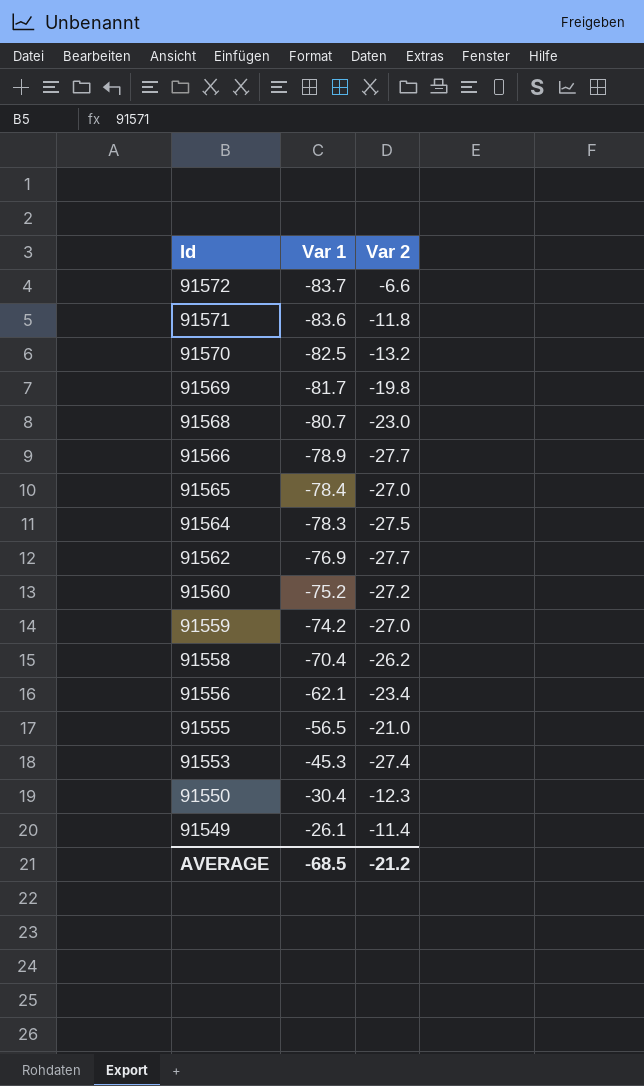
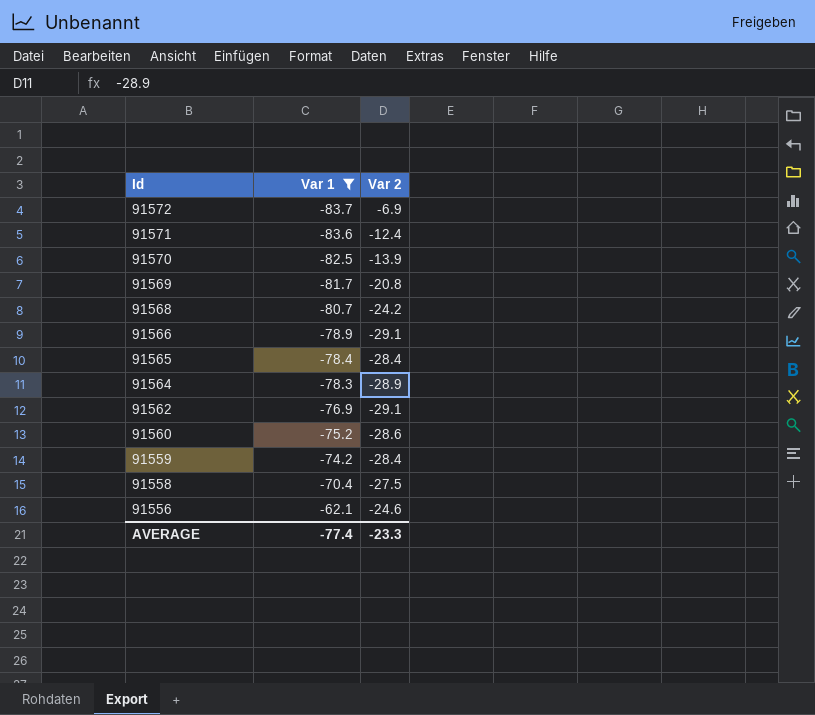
filter: none -> Var 1 <= -62.1
91572 | Var 2: -6.6 -> -6.9
91571 | Var 2: -11.8 -> -12.4
91570 | Var 2: -13.2 -> -13.9
91569 | Var 2: -19.8 -> -20.8
91568 | Var 2: -23.0 -> -24.2
91566 | Var 2: -27.7 -> -29.1
91565 | Var 2: -27.0 -> -28.4
91564 | Var 2: -27.5 -> -28.9
91562 | Var 2: -27.7 -> -29.1
91560 | Var 2: -27.2 -> -28.6
91559 | Var 2: -27.0 -> -28.4
91558 | Var 2: -26.2 -> -27.5
91556 | Var 2: -23.4 -> -24.6
AVERAGE | Var 1: -68.5 -> -77.4
AVERAGE | Var 2: -21.2 -> -23.3

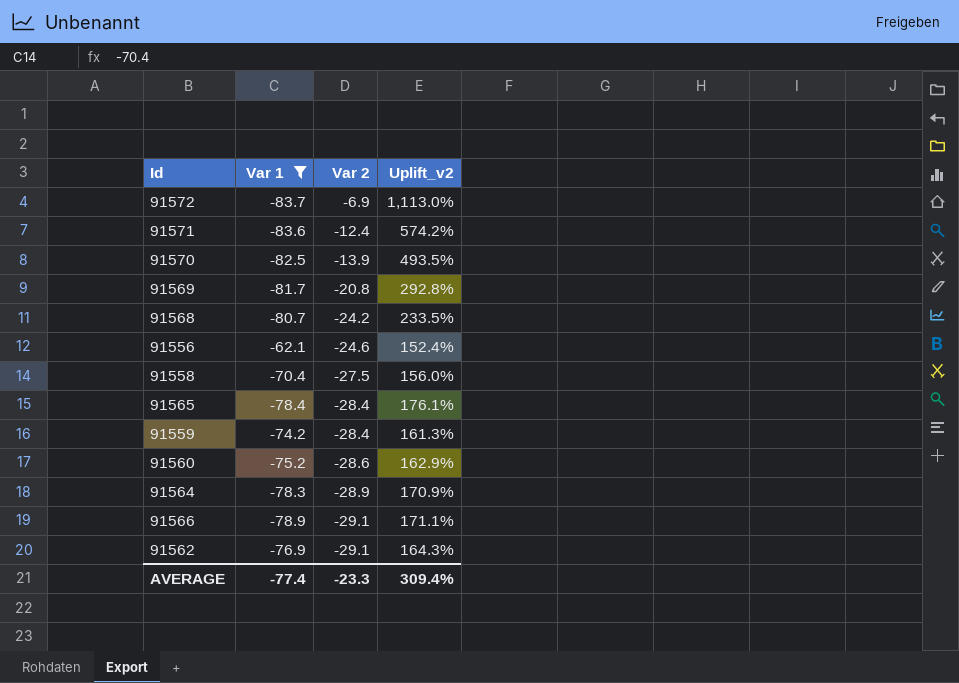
row order: Id descending -> Var 2 descending
column Uplift_v2 | formula: none -> ([Var 1] - [Var 2]) / [Var 2]

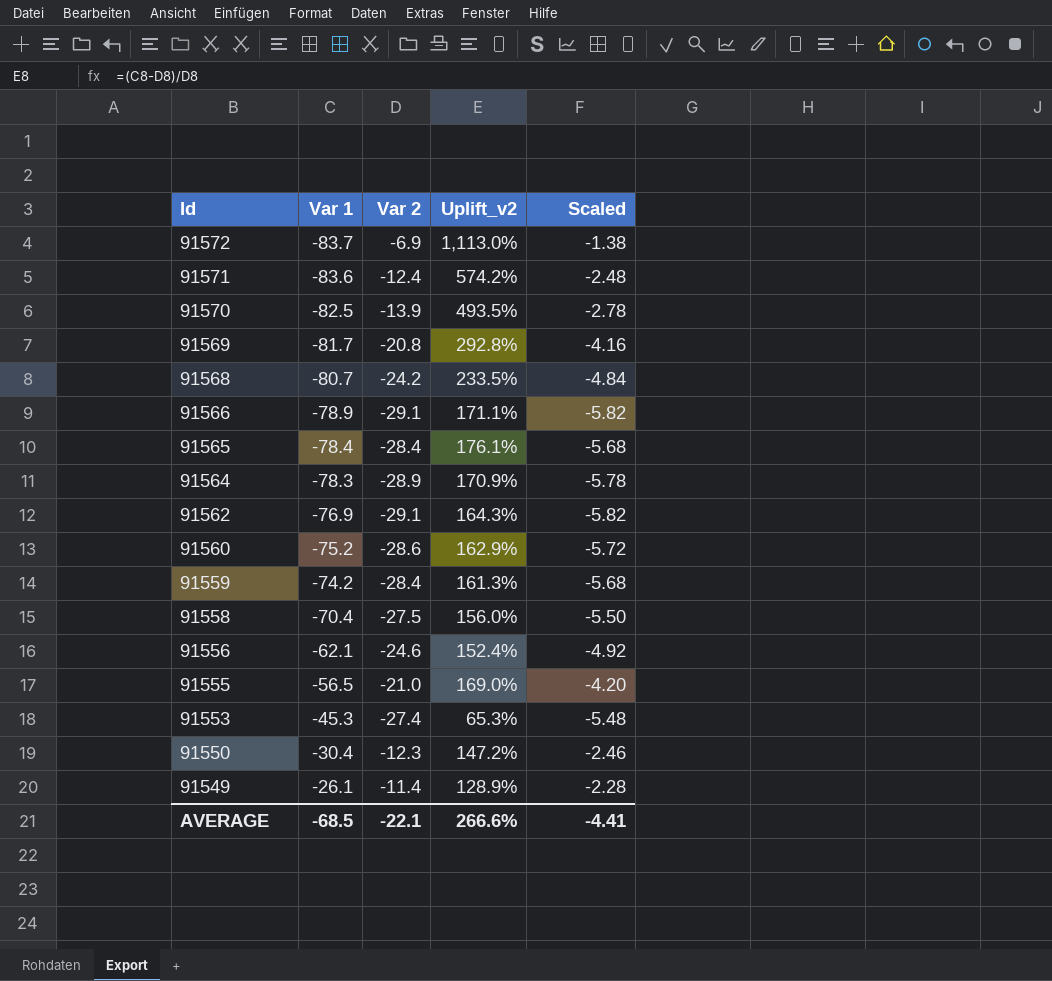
filter: Var 1 <= -62.1 -> none
row order: Var 2 descending -> Id descending
column Scaled | formula: none -> [Var 2] * 0.2
AVERAGE | Var 1: -77.4 -> -68.5
AVERAGE | Var 2: -23.3 -> -22.1
AVERAGE | Uplift_v2: 309.4% -> 266.6%

